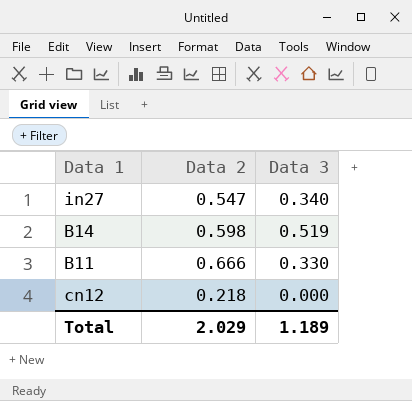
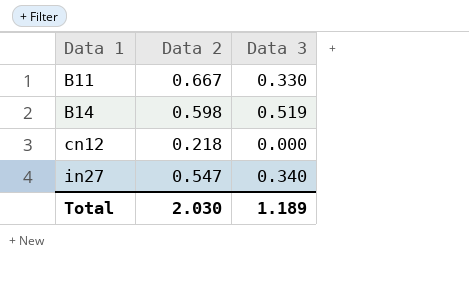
row order: none -> Data 1 ascending
B11 | Data 2: 0.666 -> 0.667
Total | Data 2: 2.029 -> 2.030

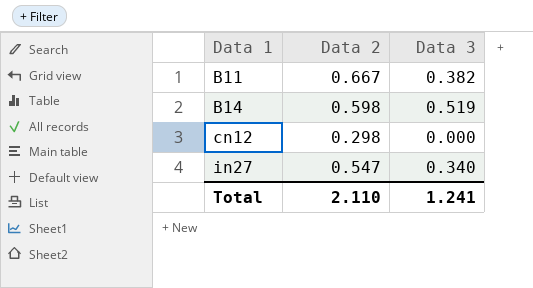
B11 | Data 3: 0.330 -> 0.382
cn12 | Data 2: 0.218 -> 0.298
Total | Data 2: 2.030 -> 2.110
Total | Data 3: 1.189 -> 1.241

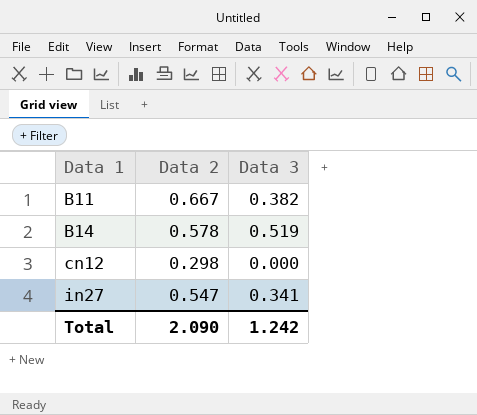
B14 | Data 2: 0.598 -> 0.578
in27 | Data 3: 0.340 -> 0.341
Total | Data 2: 2.110 -> 2.090
Total | Data 3: 1.241 -> 1.242

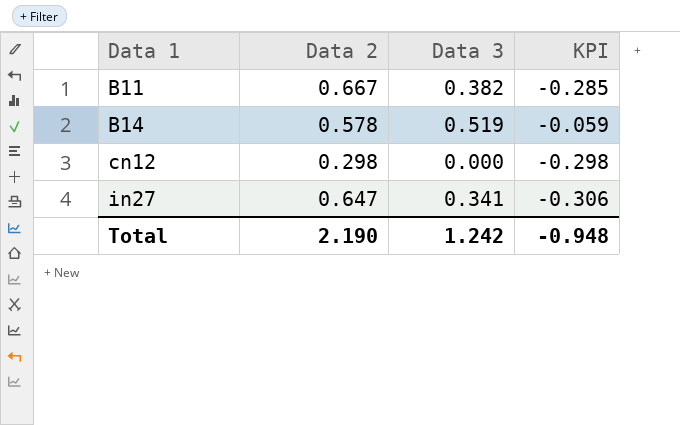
column KPI | formula: none -> [Data 3] - [Data 2]
in27 | Data 2: 0.547 -> 0.647
Total | Data 2: 2.090 -> 2.190

